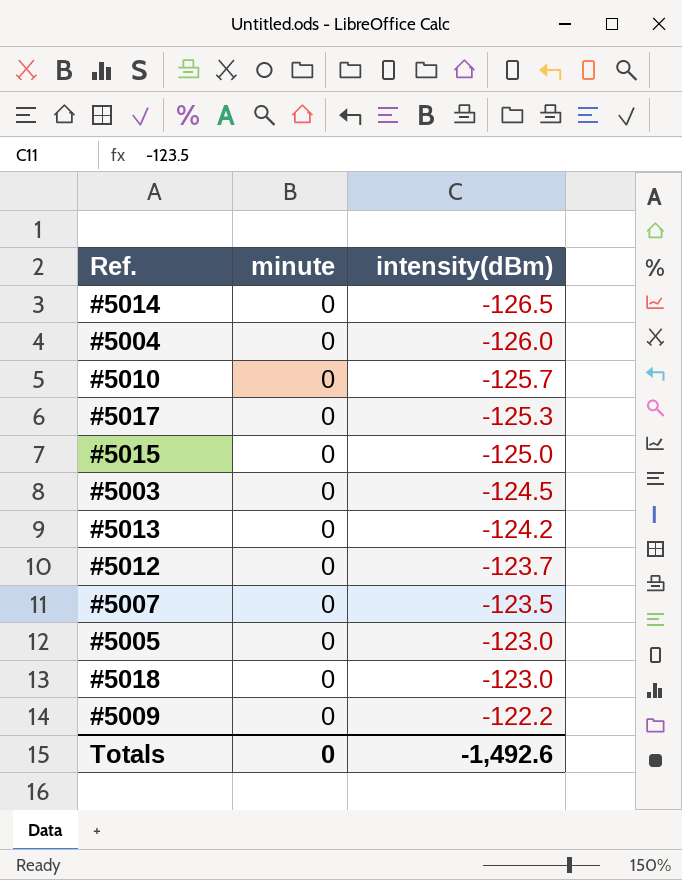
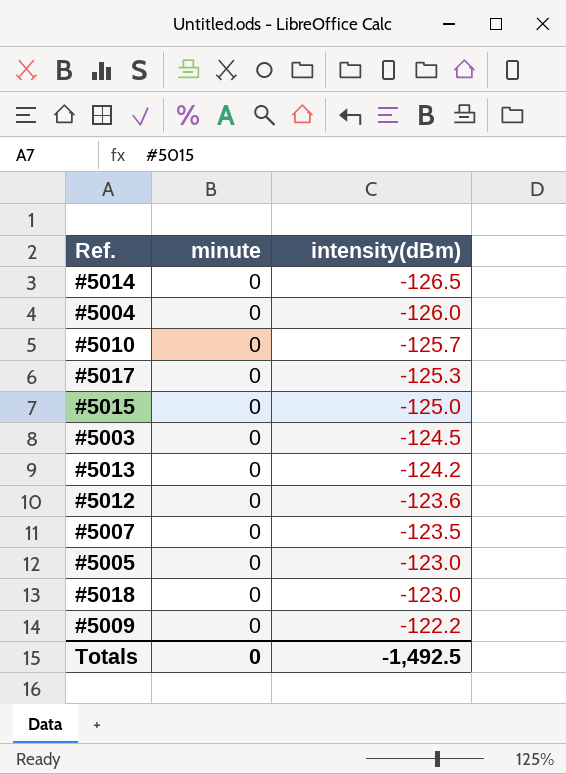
#5012 | intensity(dBm): -123.7 -> -123.6
Totals | intensity(dBm): -1,492.6 -> -1,492.5

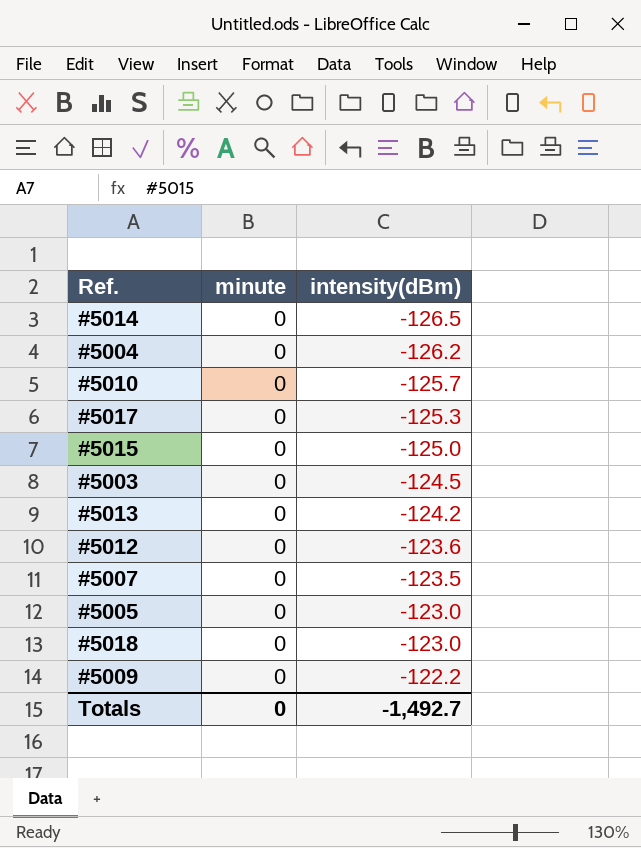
#5004 | intensity(dBm): -126.0 -> -126.2
Totals | intensity(dBm): -1,492.5 -> -1,492.7

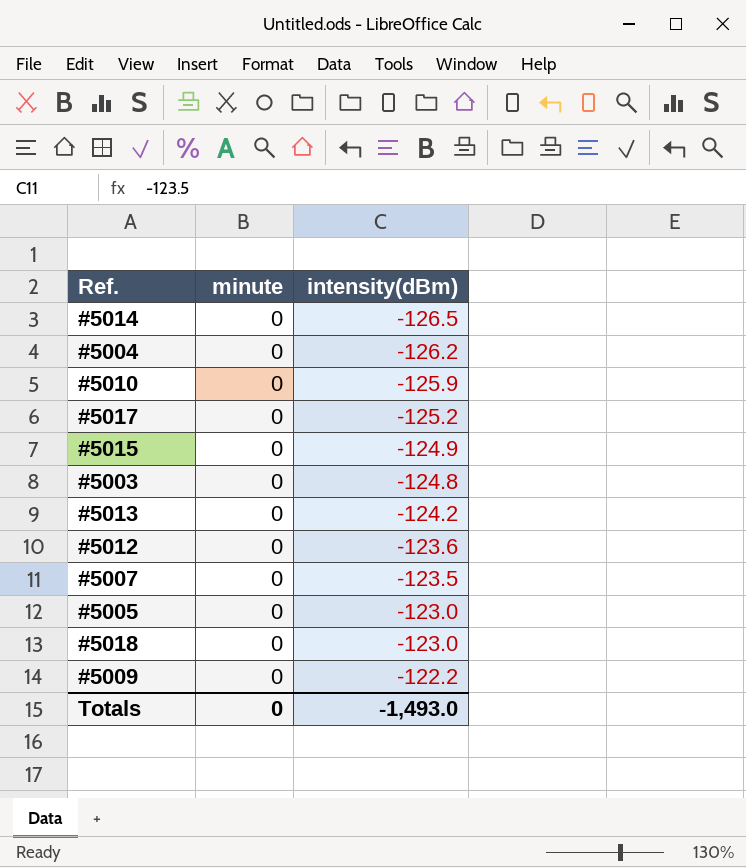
#5010 | intensity(dBm): -125.7 -> -125.9
#5017 | intensity(dBm): -125.3 -> -125.2
#5015 | intensity(dBm): -125.0 -> -124.9
#5003 | intensity(dBm): -124.5 -> -124.8
Totals | intensity(dBm): -1,492.7 -> -1,493.0

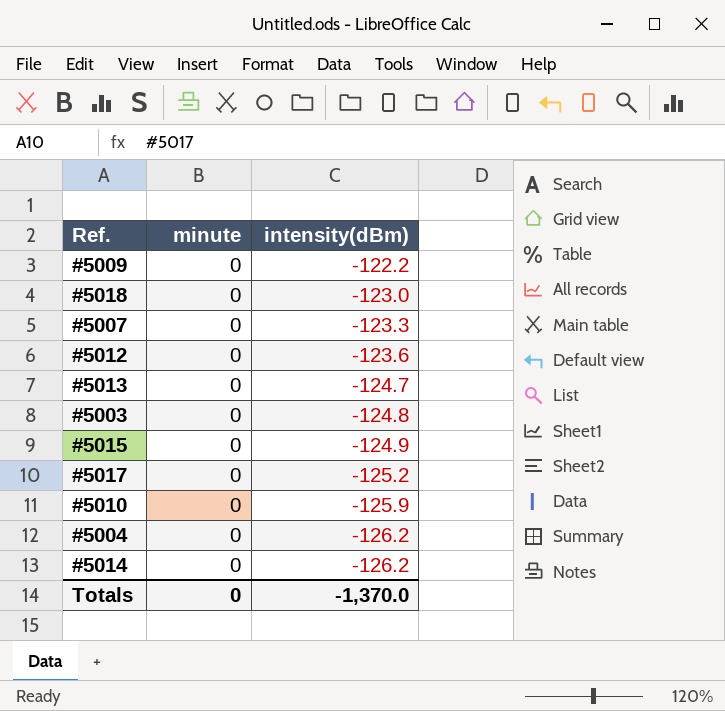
row order: intensity(dBm) ascending -> intensity(dBm) descending
row #5005: 0 | -123.0 -> none
#5007 | intensity(dBm): -123.5 -> -123.3
#5013 | intensity(dBm): -124.2 -> -124.7
#5014 | intensity(dBm): -126.5 -> -126.2
Totals | intensity(dBm): -1,493.0 -> -1,370.0

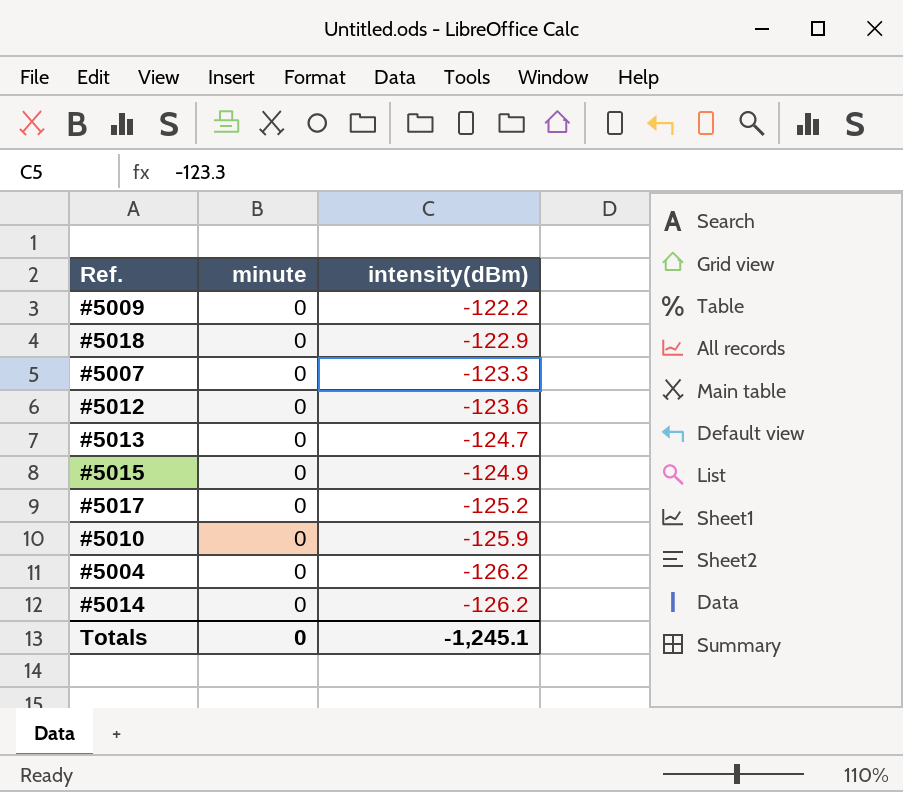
row #5003: 0 | -124.8 -> none
#5018 | intensity(dBm): -123.0 -> -122.9
Totals | intensity(dBm): -1,370.0 -> -1,245.1

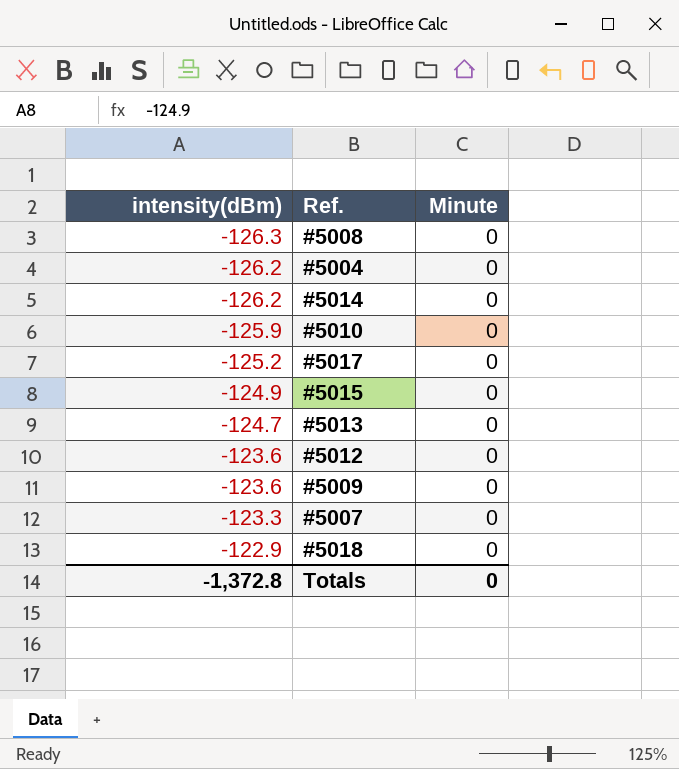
row order: intensity(dBm) descending -> intensity(dBm) ascending
column intensity(dBm) | position: 3 -> 1
column name: minute -> Minute
row #5008: none -> -126.3 | 0
#5009 | intensity(dBm): -122.2 -> -123.6
Totals | intensity(dBm): -1,245.1 -> -1,372.8

